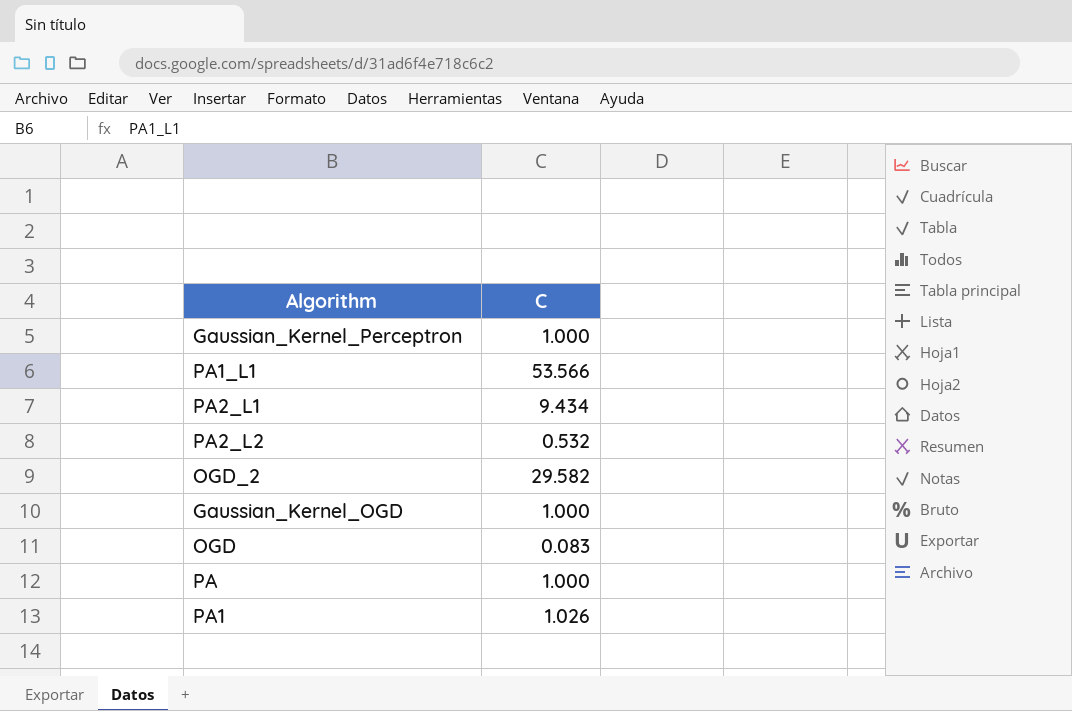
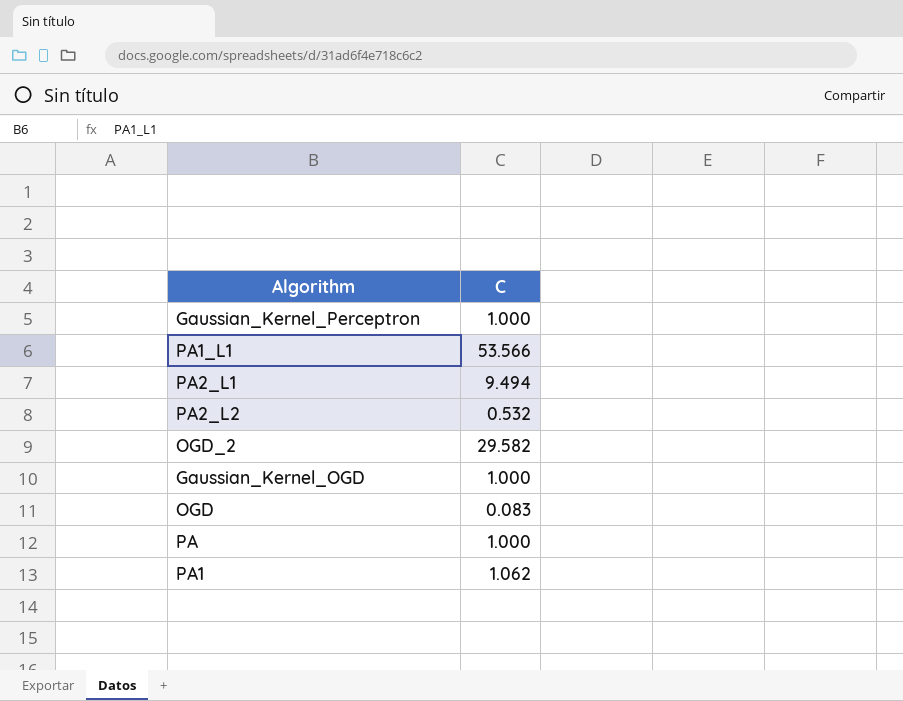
PA2_L1 | C: 9.434 -> 9.494
PA1 | C: 1.026 -> 1.062

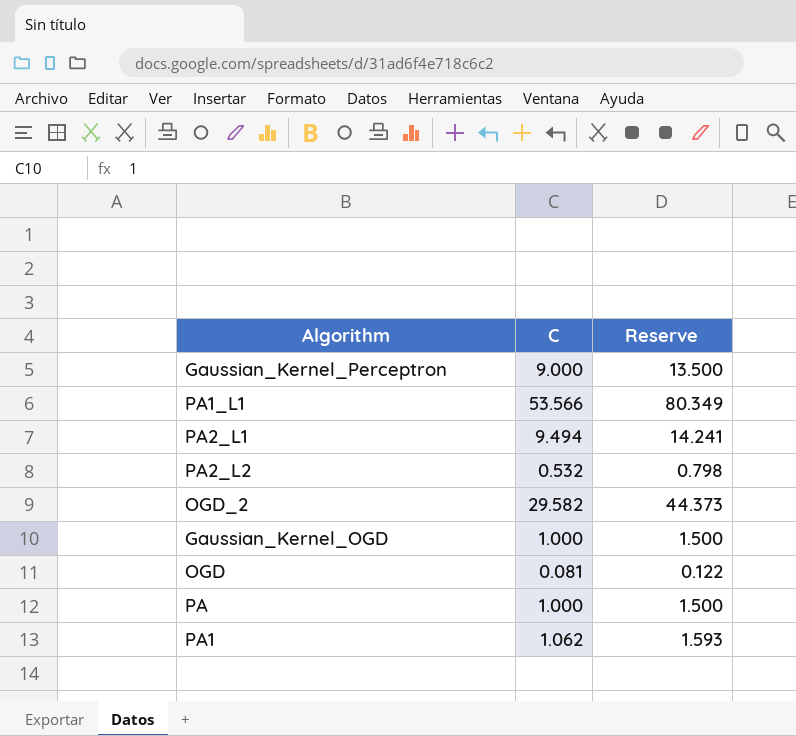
column Reserve | formula: none -> [C] * 1.5
Gaussian_Kernel_Perceptron | C: 1.000 -> 9.000
OGD | C: 0.083 -> 0.081

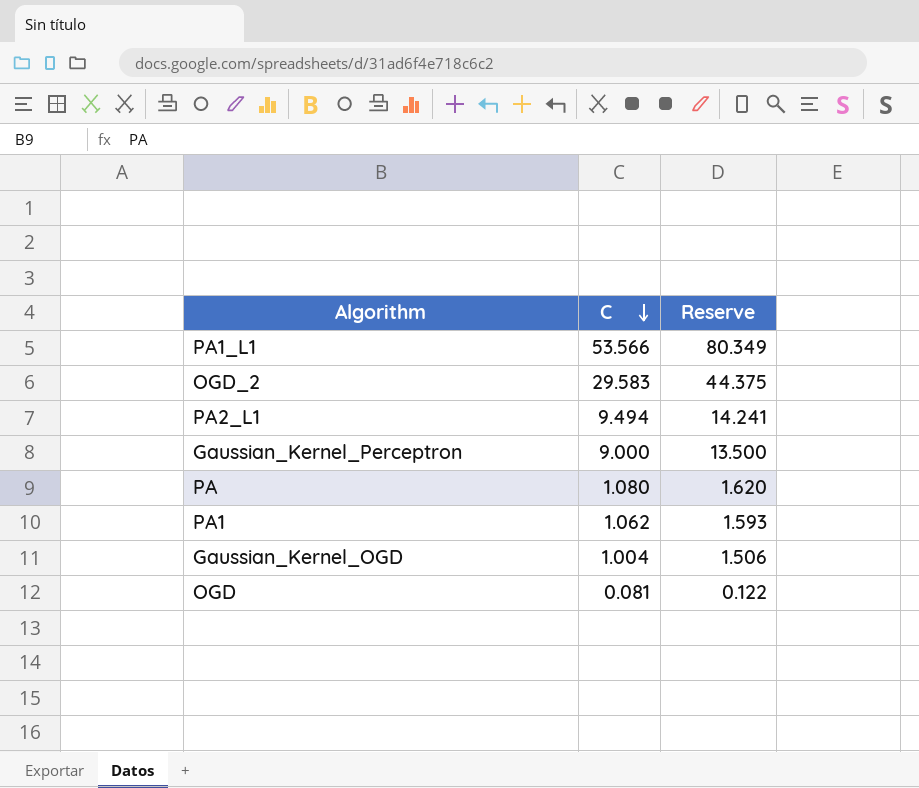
row order: none -> C descending
row PA2_L2: 0.532 | 0.798 -> none
OGD_2 | C: 29.582 -> 29.583
OGD_2 | Reserve: 44.373 -> 44.375
PA | C: 1.000 -> 1.080
PA | Reserve: 1.500 -> 1.620
Gaussian_Kernel_OGD | C: 1.000 -> 1.004
Gaussian_Kernel_OGD | Reserve: 1.500 -> 1.506

